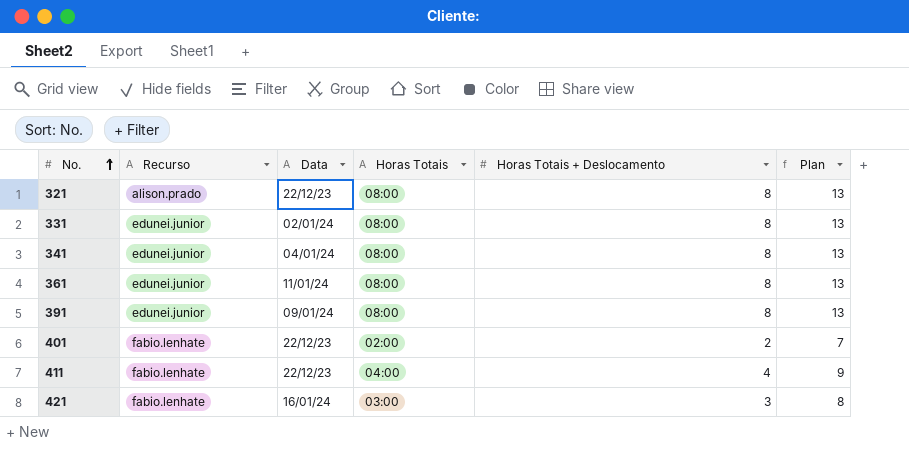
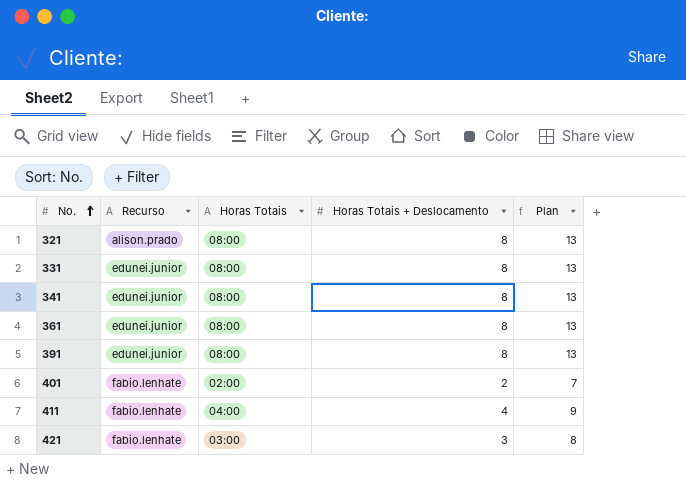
column Data | position: 3 -> none

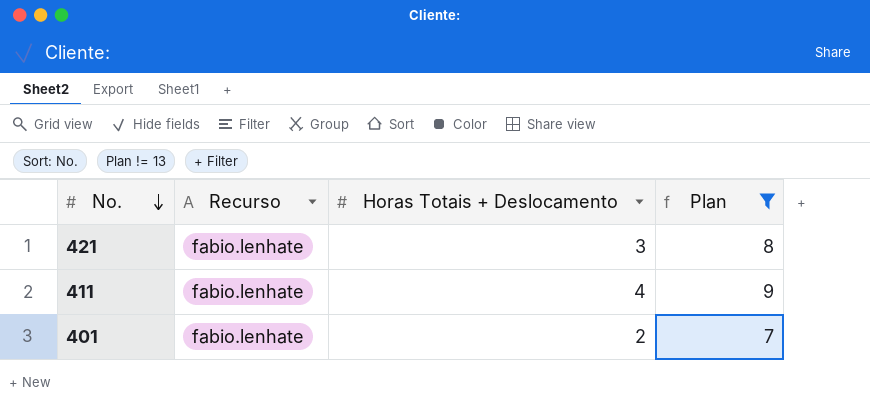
filter: none -> Plan != 13
row order: No. ascending -> No. descending
column Horas Totais | position: 3 -> none

